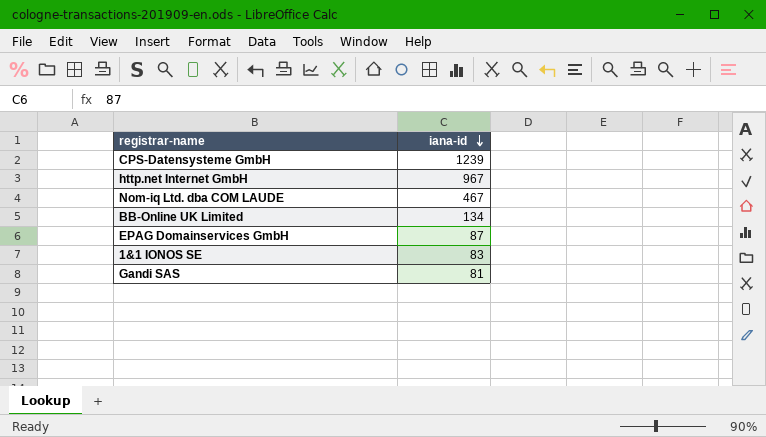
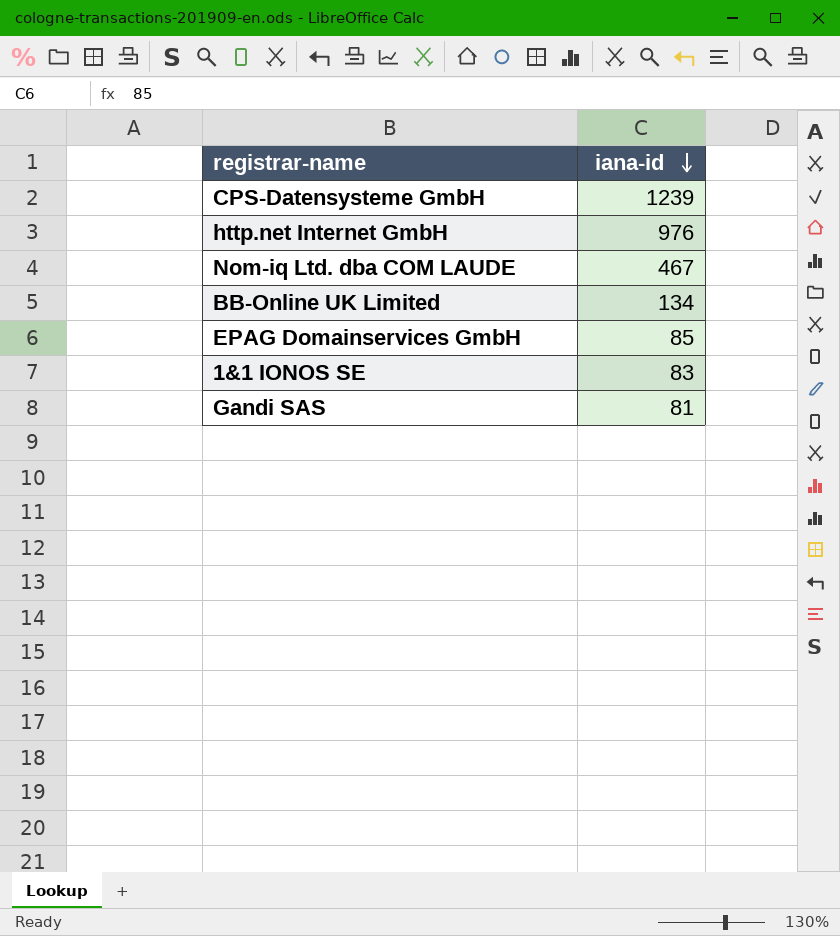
http.net Internet GmbH | iana-id: 967 -> 976
EPAG Domainservices GmbH | iana-id: 87 -> 85

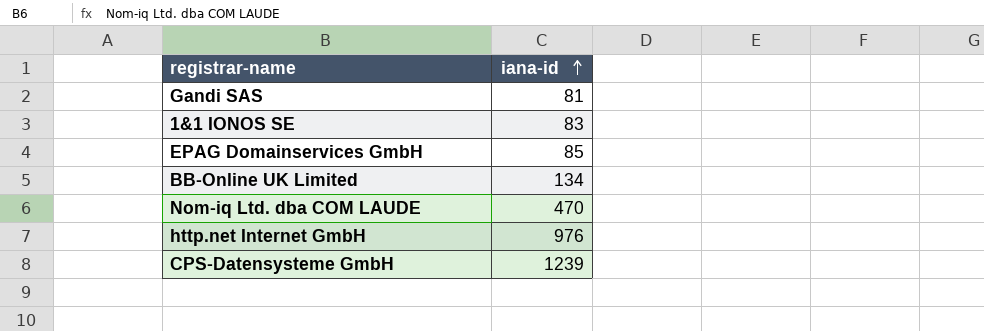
row order: iana-id descending -> iana-id ascending
Nom-iq Ltd. dba COM LAUDE | iana-id: 467 -> 470

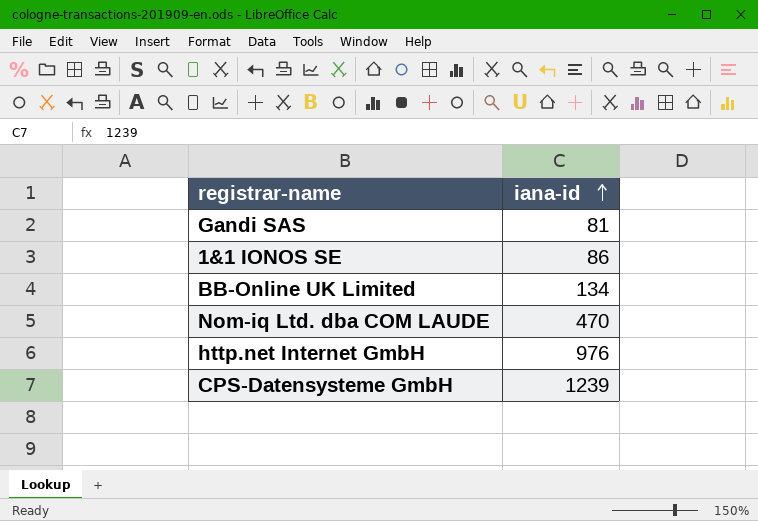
row EPAG Domainservices GmbH: 85 -> none
1&1 IONOS SE | iana-id: 83 -> 86

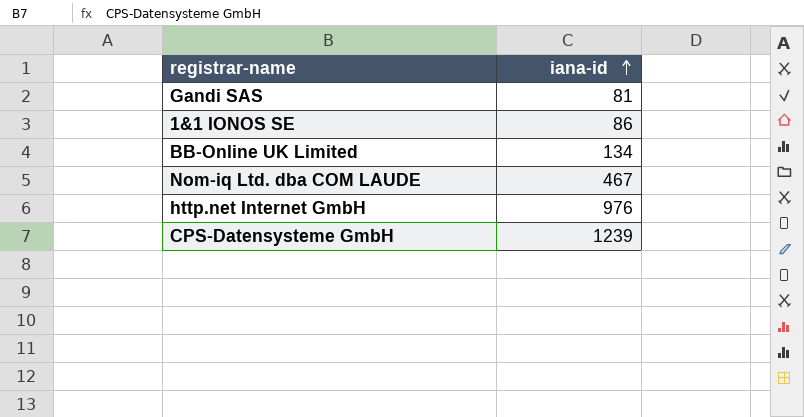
Nom-iq Ltd. dba COM LAUDE | iana-id: 470 -> 467

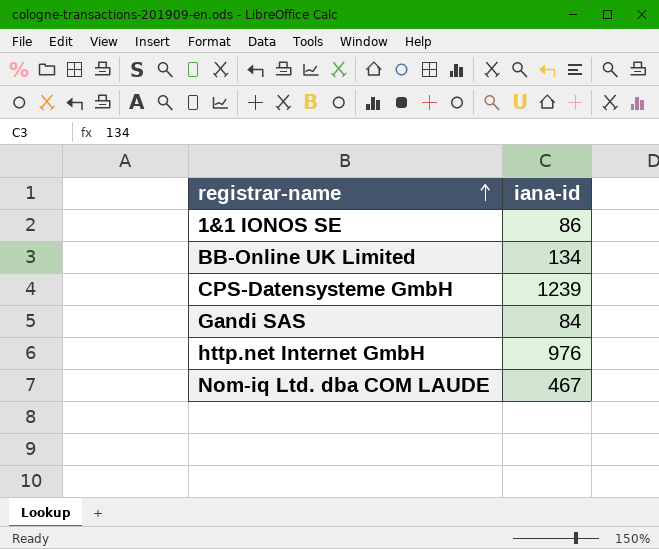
row order: iana-id ascending -> registrar-name ascending
Gandi SAS | iana-id: 81 -> 84

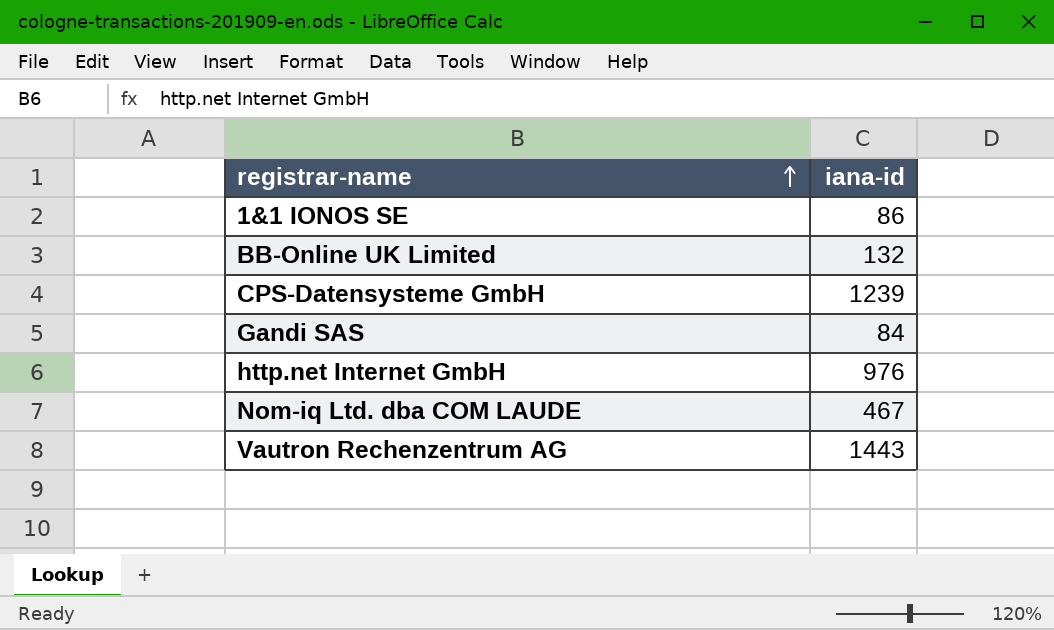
BB-Online UK Limited | iana-id: 134 -> 132
row Vautron Rechenzentrum AG: none -> 1443

